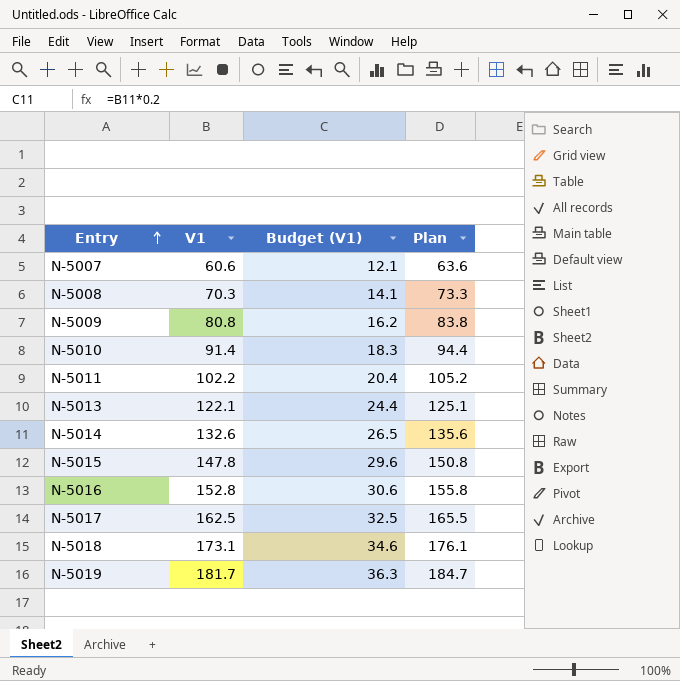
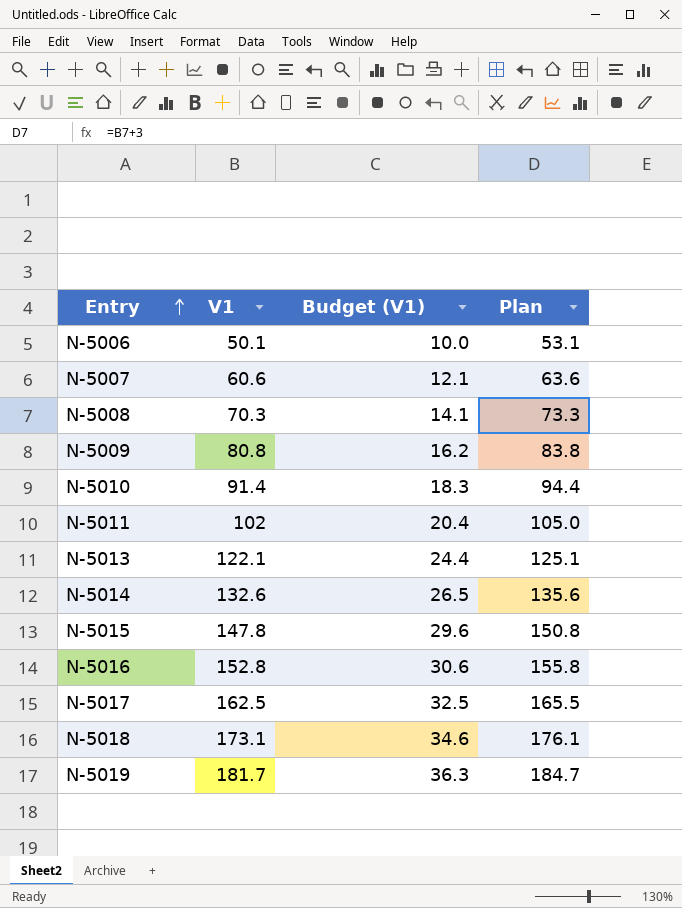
row N-5006: none -> 50.1 | 10.0 | 53.1
N-5011 | V1: 102.2 -> 102
N-5011 | Plan: 105.2 -> 105.0

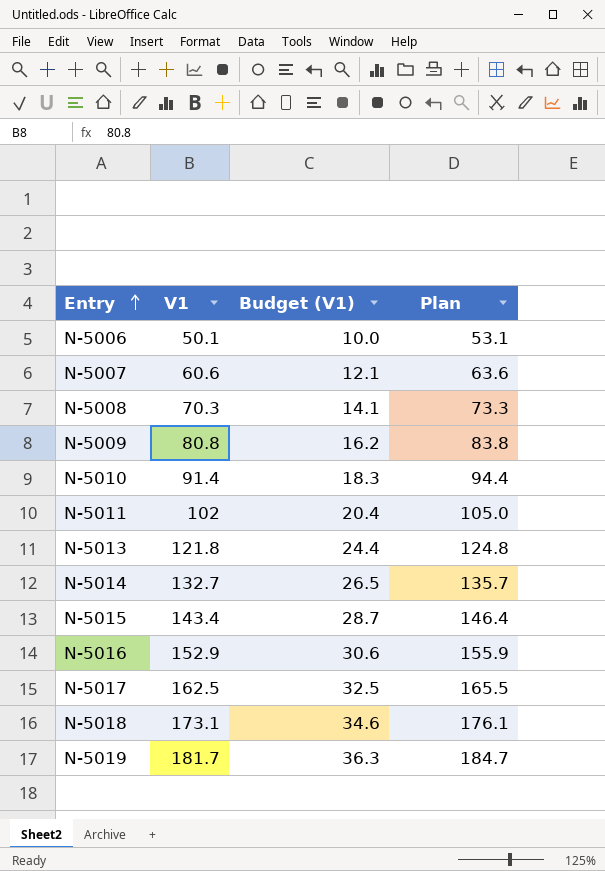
N-5013 | V1: 122.1 -> 121.8
N-5013 | Plan: 125.1 -> 124.8
N-5014 | V1: 132.6 -> 132.7
N-5014 | Plan: 135.6 -> 135.7
N-5015 | V1: 147.8 -> 143.4
N-5015 | Budget (V1): 29.6 -> 28.7
N-5015 | Plan: 150.8 -> 146.4
N-5016 | V1: 152.8 -> 152.9
N-5016 | Plan: 155.8 -> 155.9

